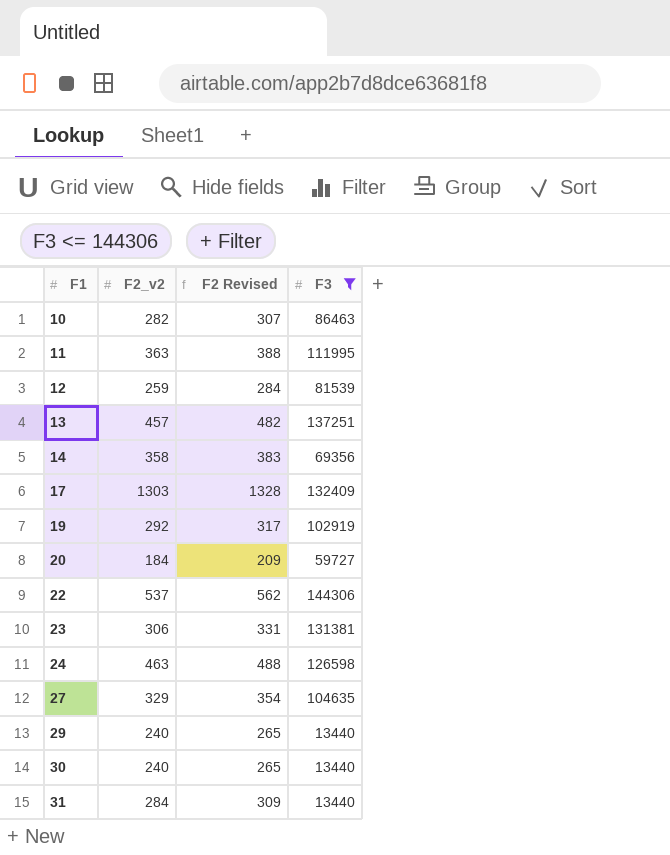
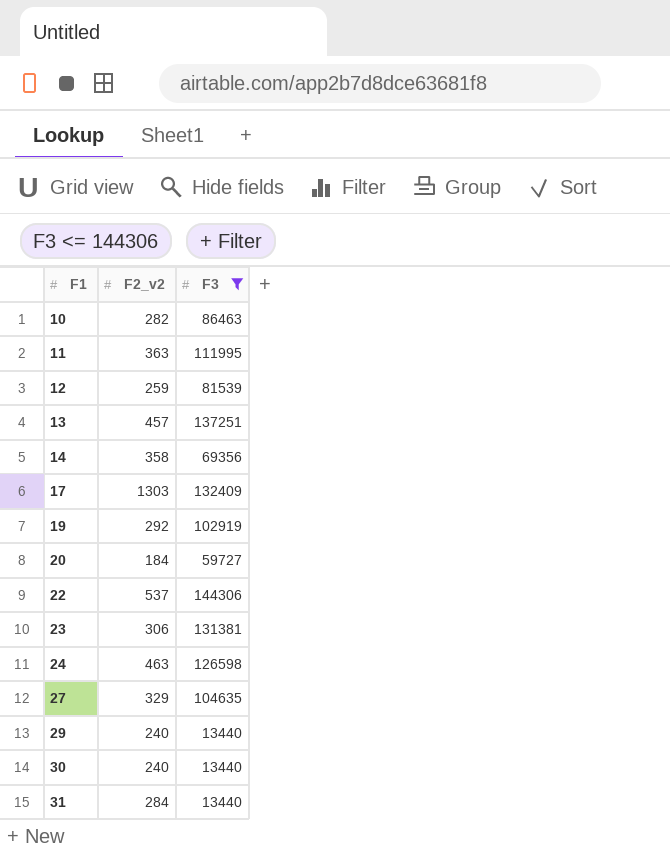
column F2 Revised | formula: [F2_v2] + 25 -> none

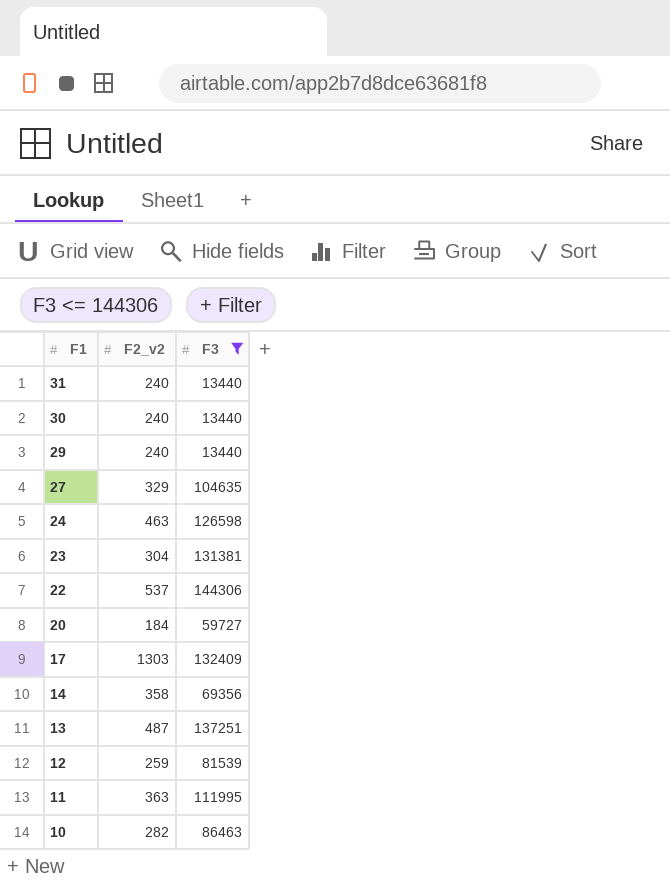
row order: F1 ascending -> F1 descending
row 19: 292 | 102919 -> none
31 | F2_v2: 284 -> 240
23 | F2_v2: 306 -> 304
13 | F2_v2: 457 -> 487

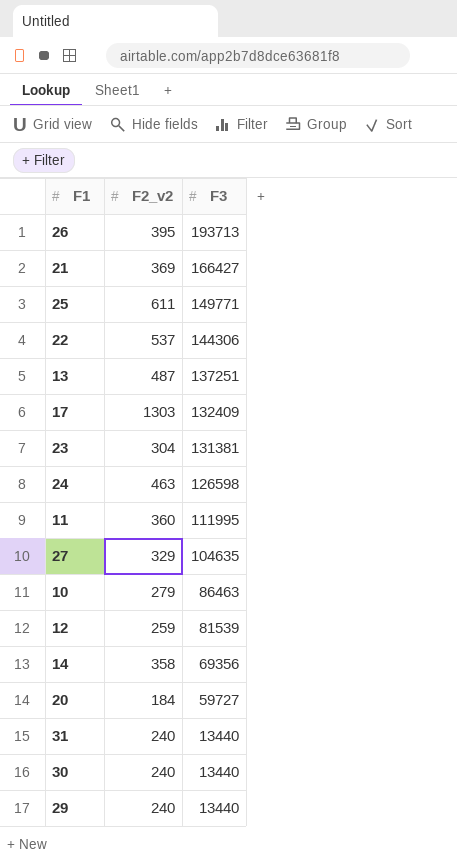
filter: F3 <= 144306 -> none
row order: F1 descending -> F3 descending
11 | F2_v2: 363 -> 360
10 | F2_v2: 282 -> 279

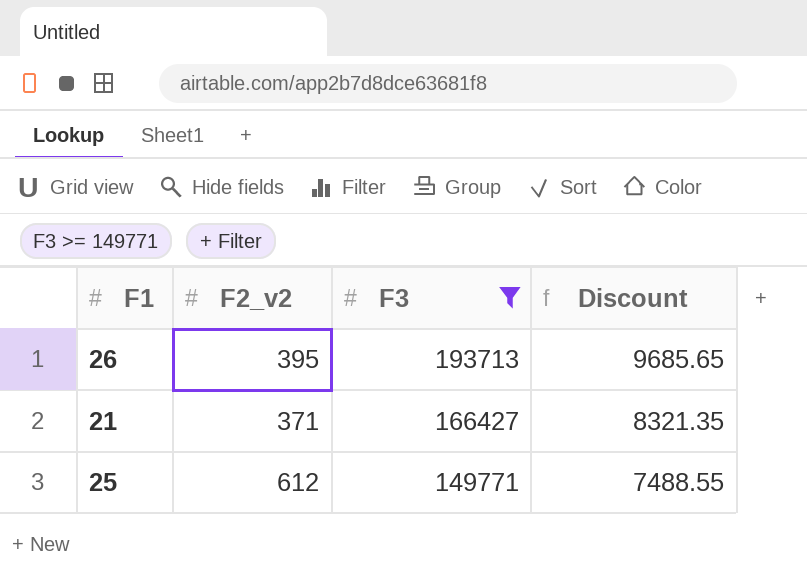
filter: none -> F3 >= 149771
column Discount | formula: none -> [F3] * 0.05
21 | F2_v2: 369 -> 371
25 | F2_v2: 611 -> 612

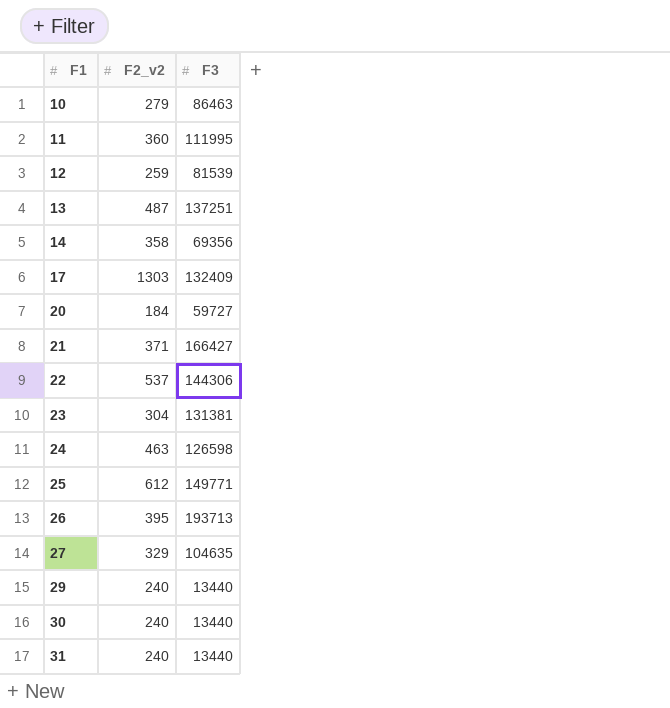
filter: F3 >= 149771 -> none
row order: F3 descending -> F1 ascending
column Discount | formula: [F3] * 0.05 -> none

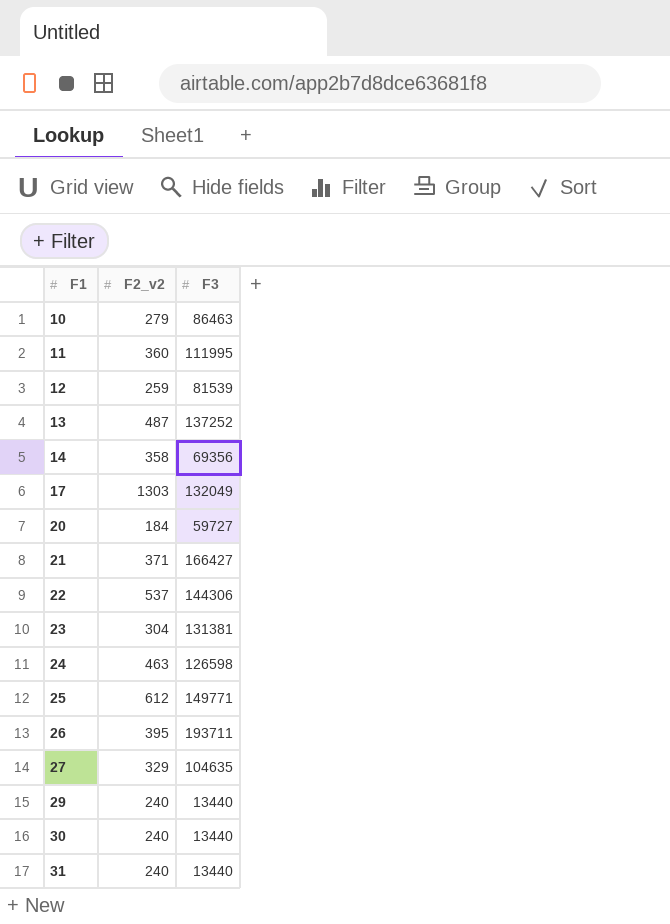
13 | F3: 137251 -> 137252
17 | F3: 132409 -> 132049
26 | F3: 193713 -> 193711

